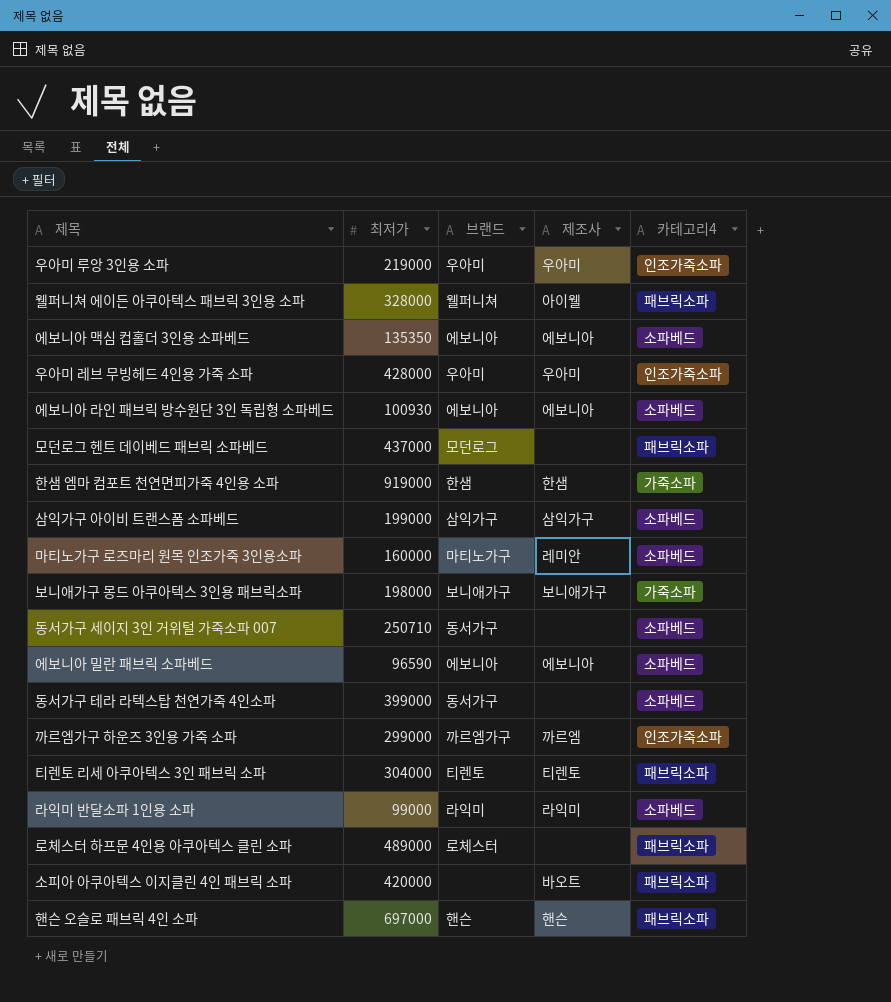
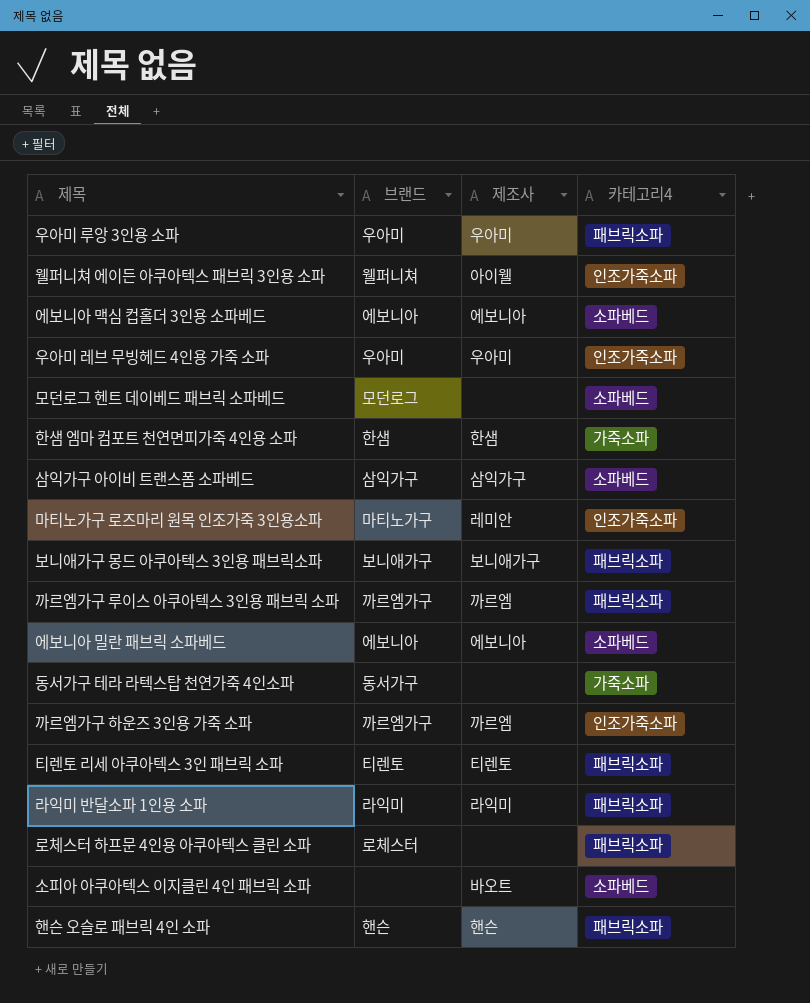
column 최저가 | position: 2 -> none
row 에보니아 라인 패브릭 방수원단 3인 독립형 소파베드: 100930 | 에보니아 | 에보니아 | 소파베드 -> none
row 동서가구 세이지 3인 거위털 가죽소파 007: 250710 | 동서가구 | none | 소파베드 -> none
우아미 루앙 3인용 소파 | 카테고리4: 인조가죽소파 -> 패브릭소파
웰퍼니쳐 에이든 아쿠아텍스 패브릭 3인용 소파 | 카테고리4: 패브릭소파 -> 인조가죽소파
모던로그 헨트 데이베드 패브릭 소파베드 | 카테고리4: 패브릭소파 -> 소파베드
마티노가구 로즈마리 원목 인조가죽 3인용소파 | 카테고리4: 소파베드 -> 인조가죽소파
보니애가구 몽드 아쿠아텍스 3인용 패브릭소파 | 카테고리4: 가죽소파 -> 패브릭소파
row 까르엠가구 루이스 아쿠아텍스 3인용 패브릭 소파: none -> 까르엠가구 | 까르엠 | 패브릭소파
동서가구 테라 라텍스탑 천연가죽 4인소파 | 카테고리4: 소파베드 -> 가죽소파
라익미 반달소파 1인용 소파 | 카테고리4: 소파베드 -> 패브릭소파
소피아 아쿠아텍스 이지클린 4인 패브릭 소파 | 카테고리4: 패브릭소파 -> 소파베드

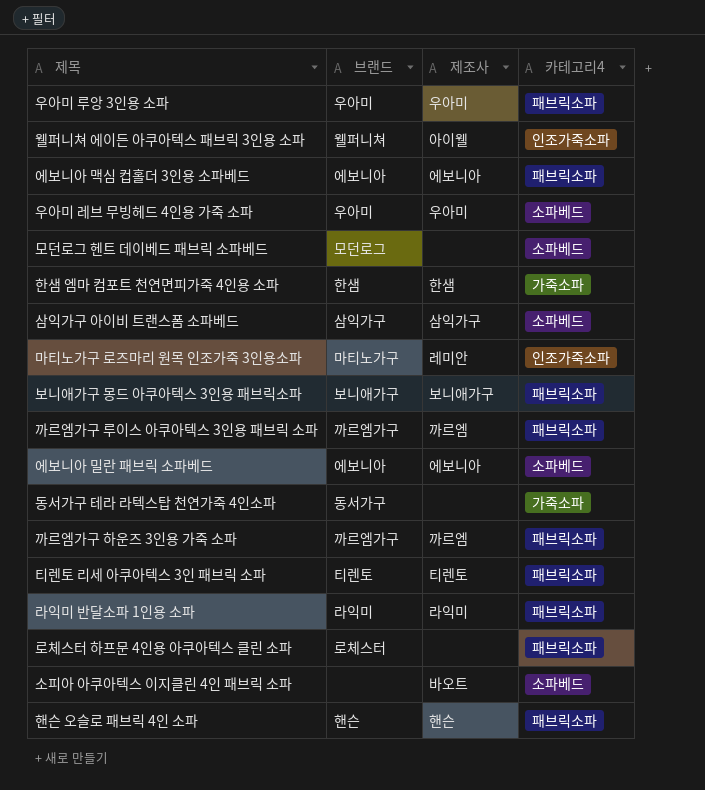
에보니아 맥심 컵홀더 3인용 소파베드 | 카테고리4: 소파베드 -> 패브릭소파
우아미 레브 무빙헤드 4인용 가죽 소파 | 카테고리4: 인조가죽소파 -> 소파베드
까르엠가구 하운즈 3인용 가죽 소파 | 카테고리4: 인조가죽소파 -> 패브릭소파

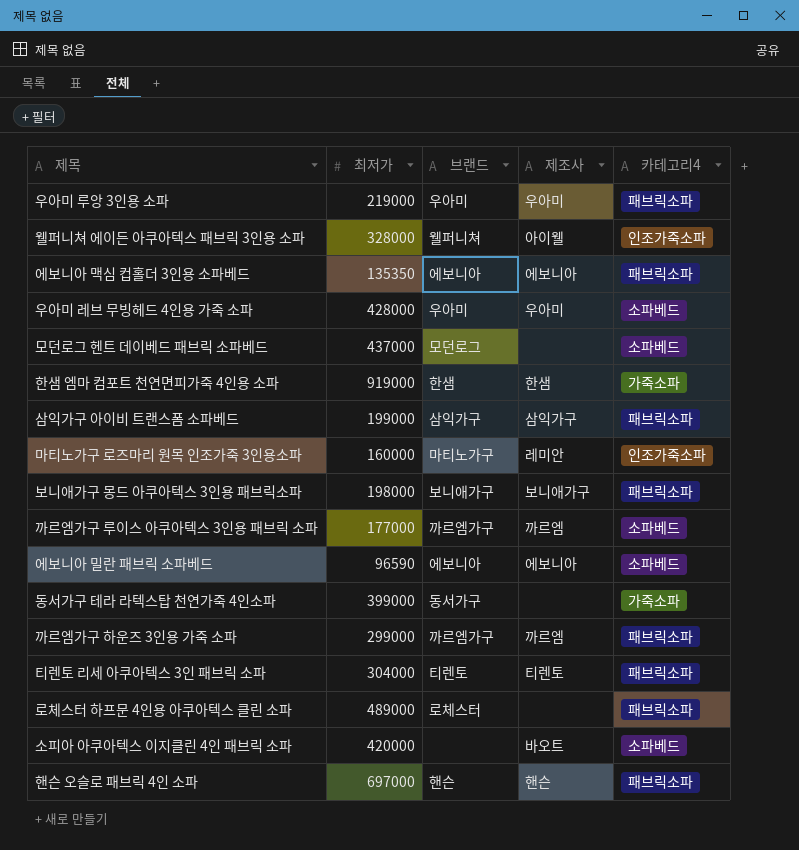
column 최저가 | position: none -> 2
row 라익미 반달소파 1인용 소파: 라익미 | 라익미 | 패브릭소파 -> none
삼익가구 아이비 트랜스폼 소파베드 | 카테고리4: 소파베드 -> 패브릭소파
까르엠가구 루이스 아쿠아텍스 3인용 패브릭 소파 | 카테고리4: 패브릭소파 -> 소파베드

